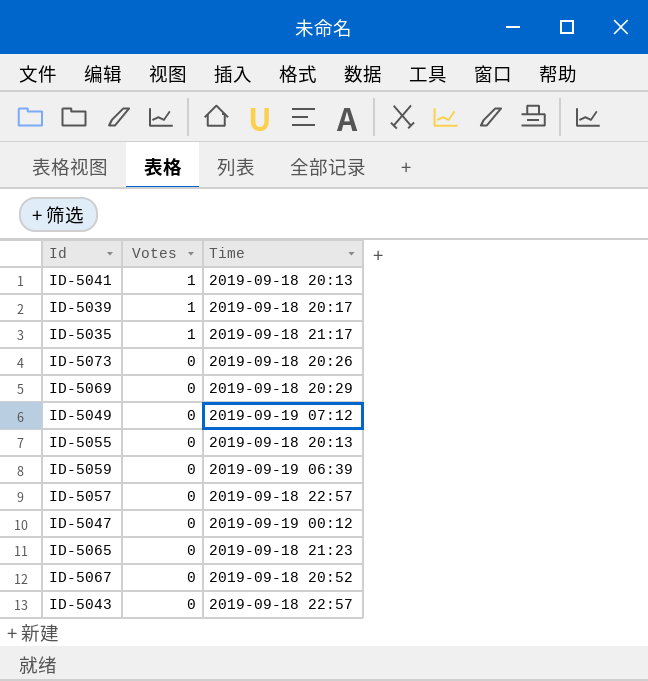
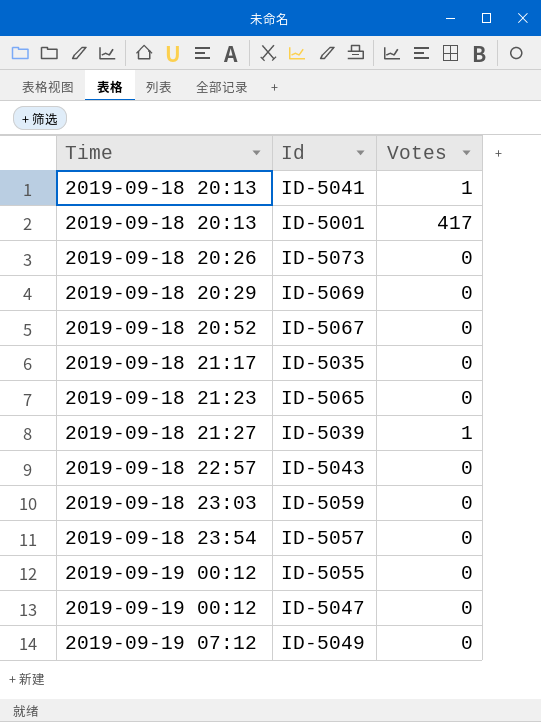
row order: Votes descending -> Time ascending
column Time | position: 3 -> 1
row ID-5001: none -> 2019-09-18 20:13 | 417
ID-5035 | Votes: 1 -> 0
ID-5039 | Time: 2019-09-18 20:17 -> 2019-09-18 21:27
ID-5059 | Time: 2019-09-19 06:39 -> 2019-09-18 23:03
ID-5057 | Time: 2019-09-18 22:57 -> 2019-09-18 23:54
ID-5055 | Time: 2019-09-18 20:13 -> 2019-09-19 00:12

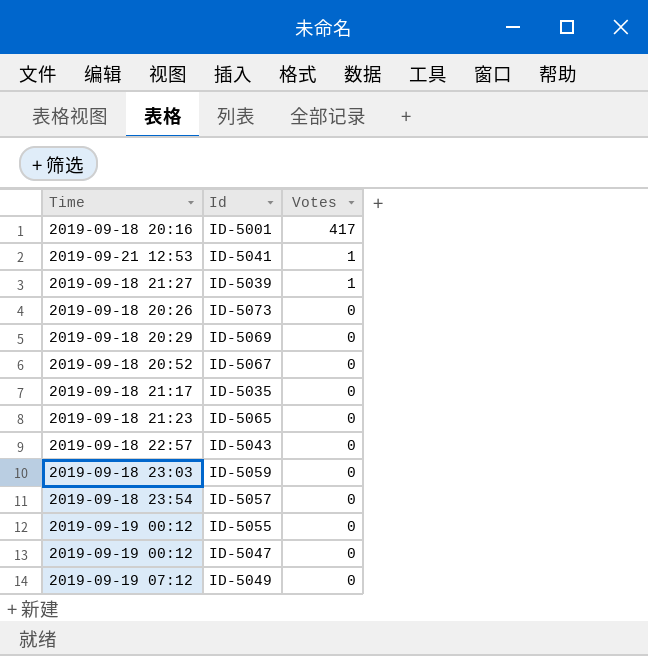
row order: Time ascending -> Votes descending
ID-5001 | Time: 2019-09-18 20:13 -> 2019-09-18 20:16
ID-5041 | Time: 2019-09-18 20:13 -> 2019-09-21 12:53

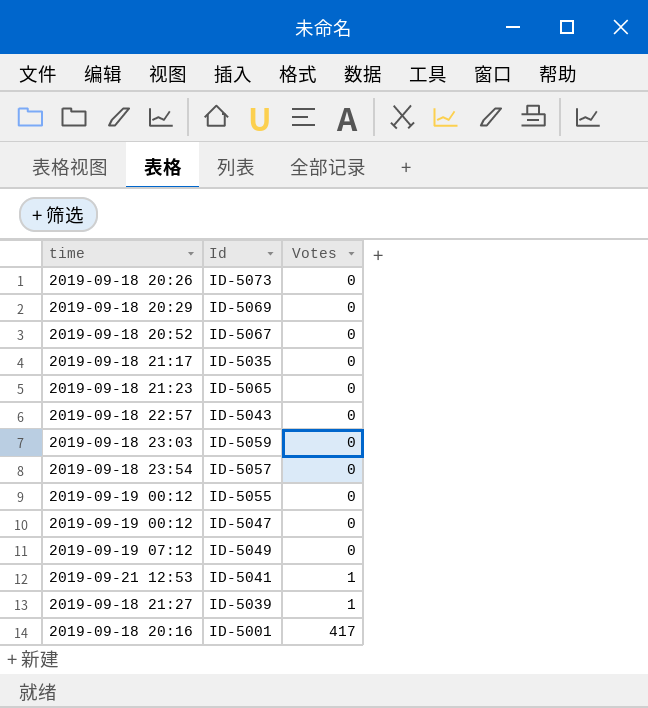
row order: Votes descending -> Votes ascending
column name: Time -> time

